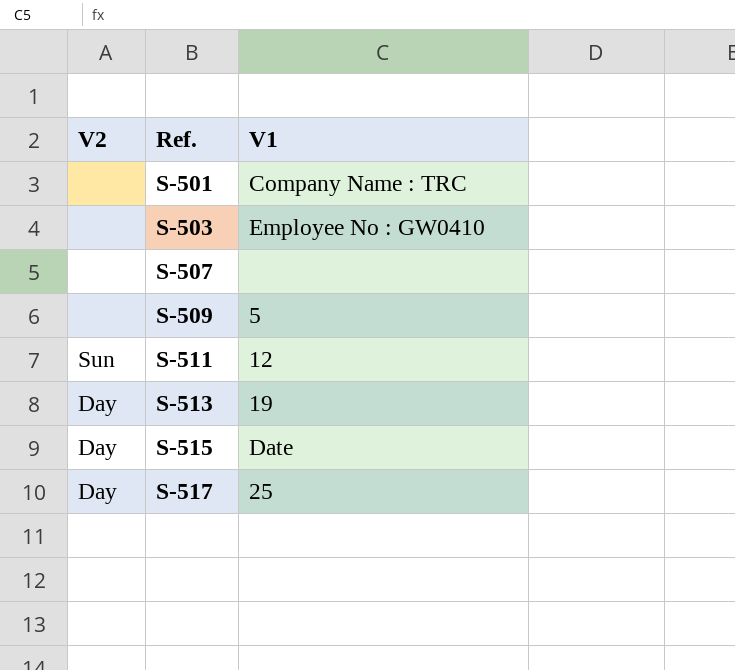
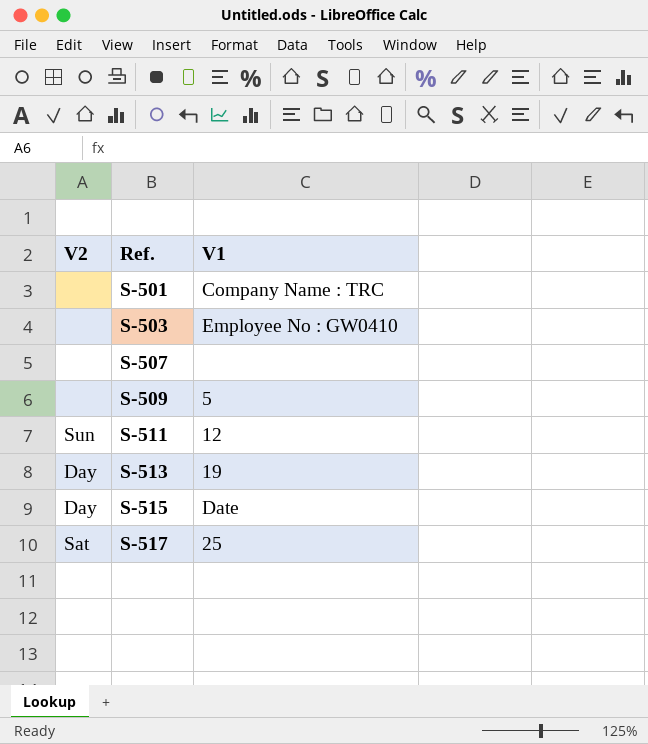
S-517 | V2: Day -> Sat

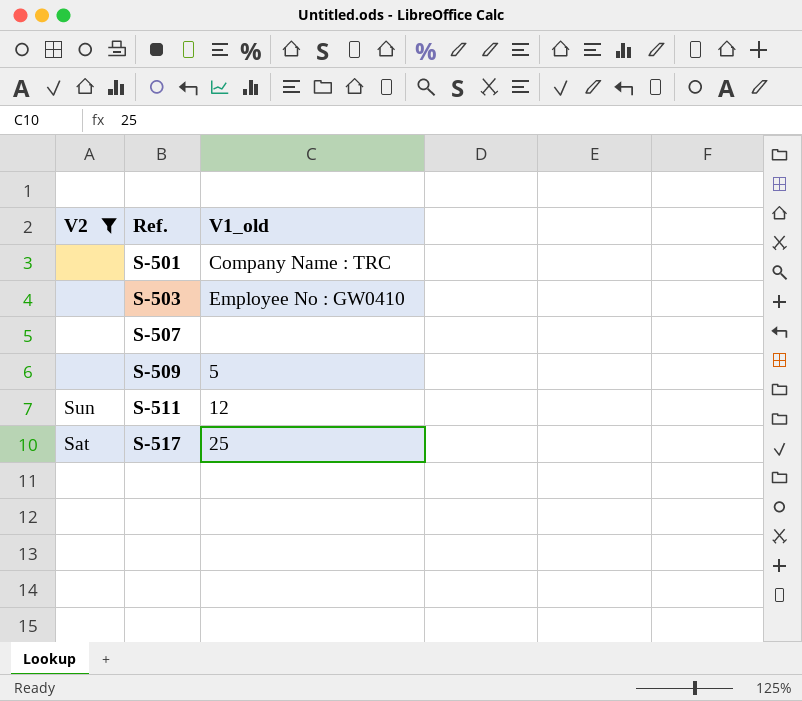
filter: none -> V2 != Day
column name: V1 -> V1_old

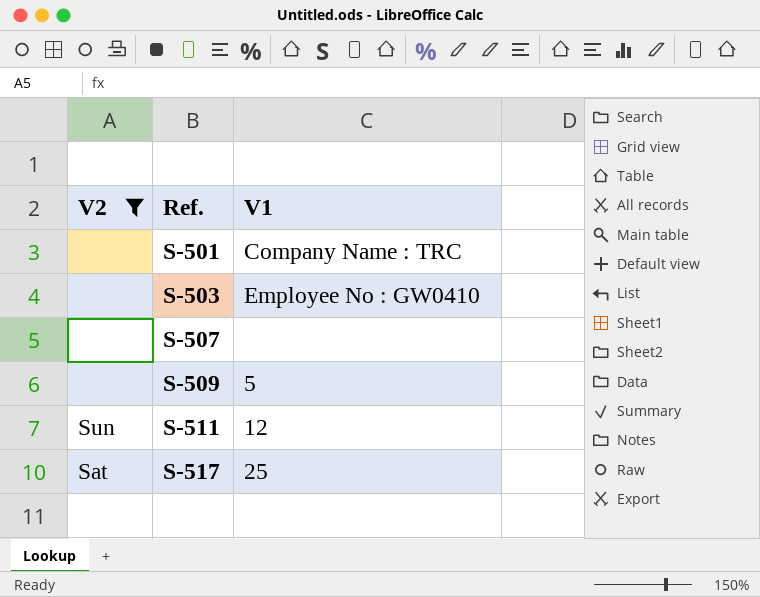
column name: V1_old -> V1

